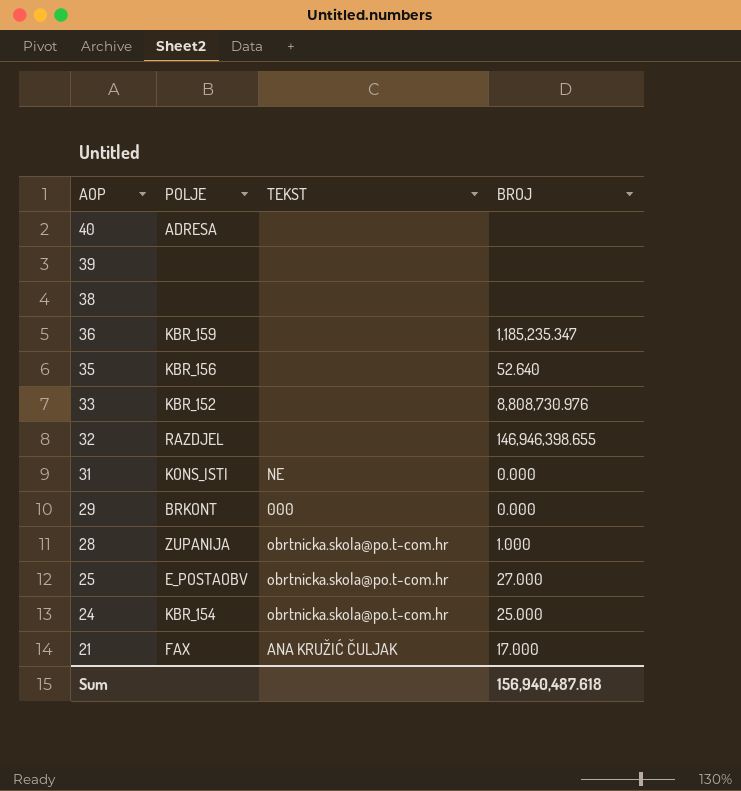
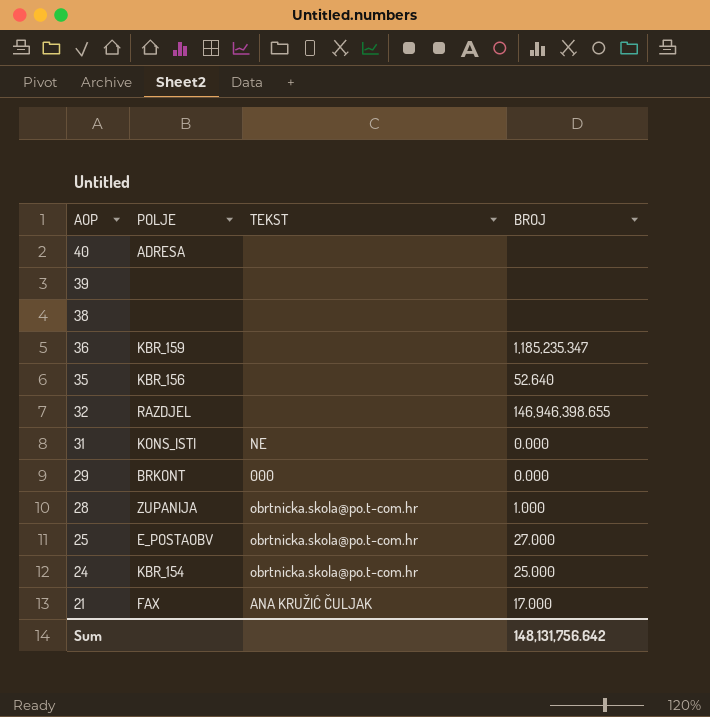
row 33: KBR_152 | none | 8,808,730.976 -> none
Sum | BROJ: 156,940,487.618 -> 148,131,756.642

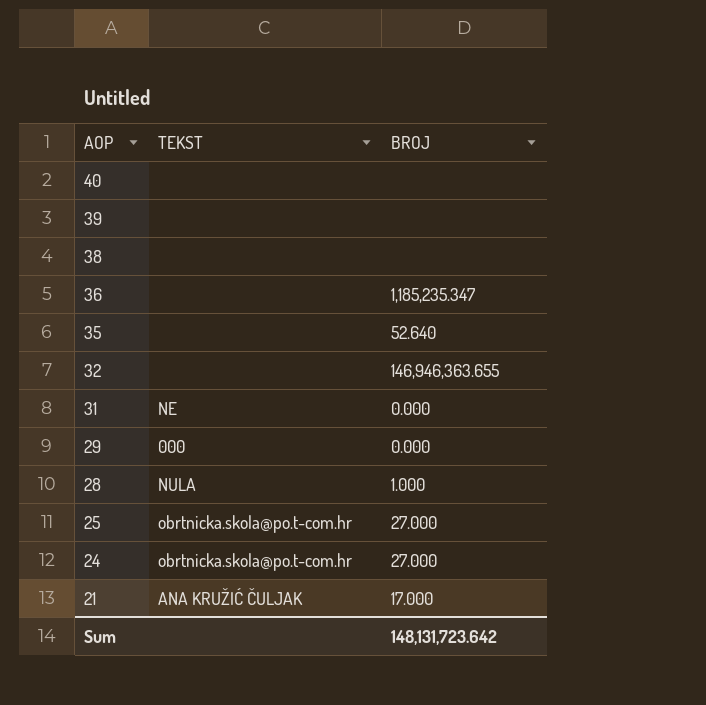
column POLJE | position: 2 -> none
32 | BROJ: 146,946,398.655 -> 146,946,363.655
28 | TEKST: obrtnicka.skola@po.t-com.hr -> NULA
24 | BROJ: 25.000 -> 27.000
Sum | BROJ: 148,131,756.642 -> 148,131,723.642

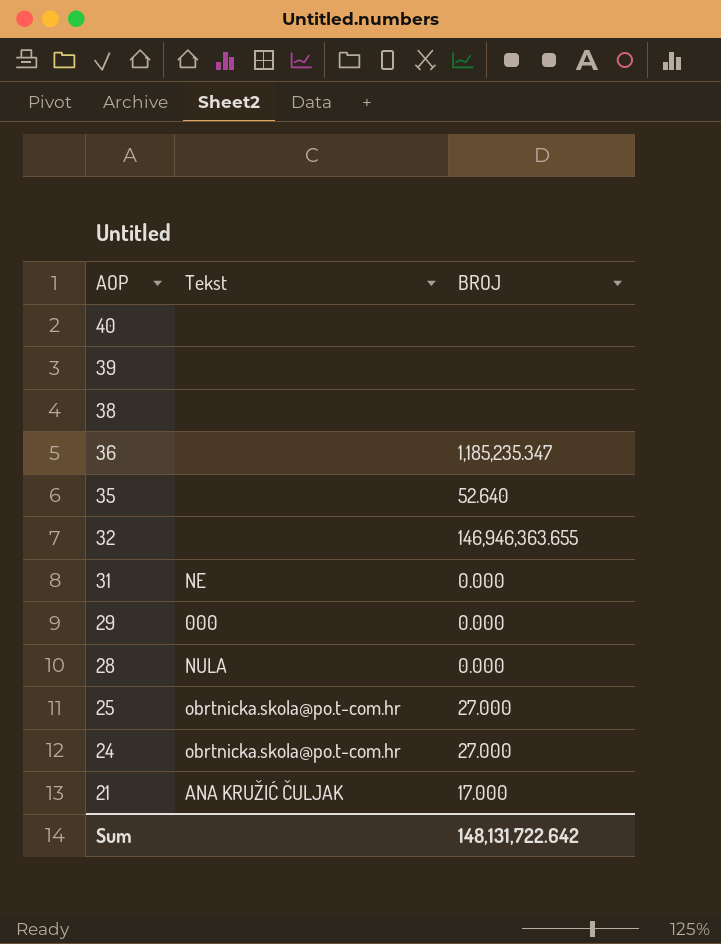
column name: TEKST -> Tekst
28 | BROJ: 1.000 -> 0.000
Sum | BROJ: 148,131,723.642 -> 148,131,722.642

